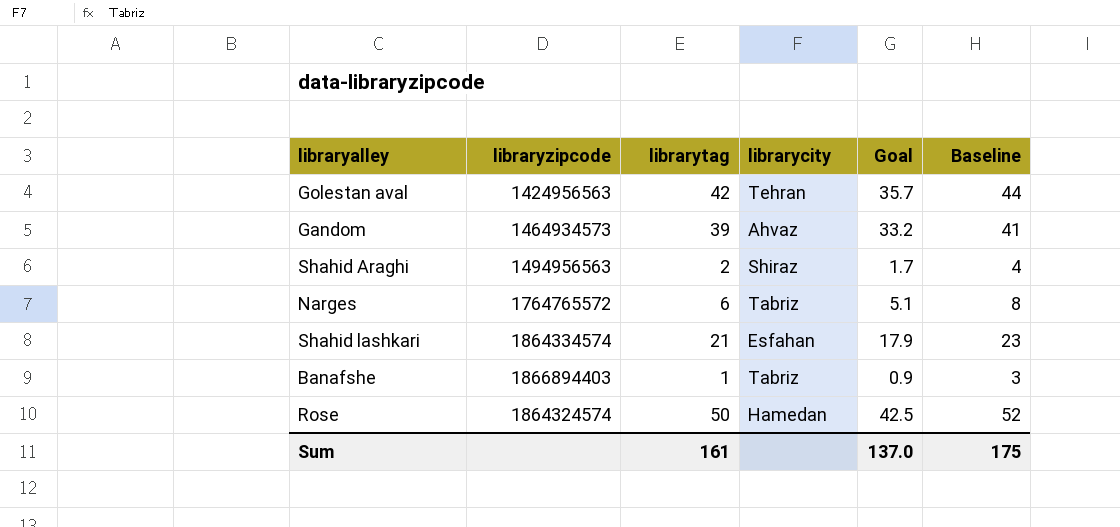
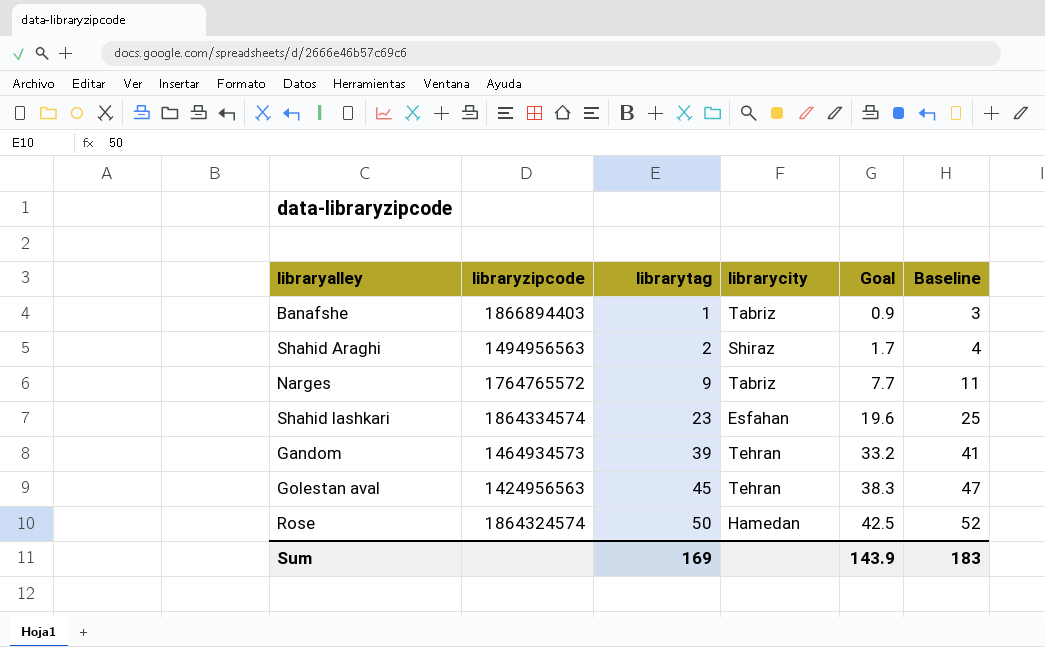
row order: none -> librarytag ascending
Narges | librarytag: 6 -> 9
Narges | Goal: 5.1 -> 7.7
Narges | Baseline: 8 -> 11
Shahid lashkari | librarytag: 21 -> 23
Shahid lashkari | Goal: 17.9 -> 19.6
Shahid lashkari | Baseline: 23 -> 25
Gandom | librarycity: Ahvaz -> Tehran
Golestan aval | librarytag: 42 -> 45
Golestan aval | Goal: 35.7 -> 38.3
Golestan aval | Baseline: 44 -> 47
Sum | librarytag: 161 -> 169
Sum | Goal: 137.0 -> 143.9
Sum | Baseline: 175 -> 183

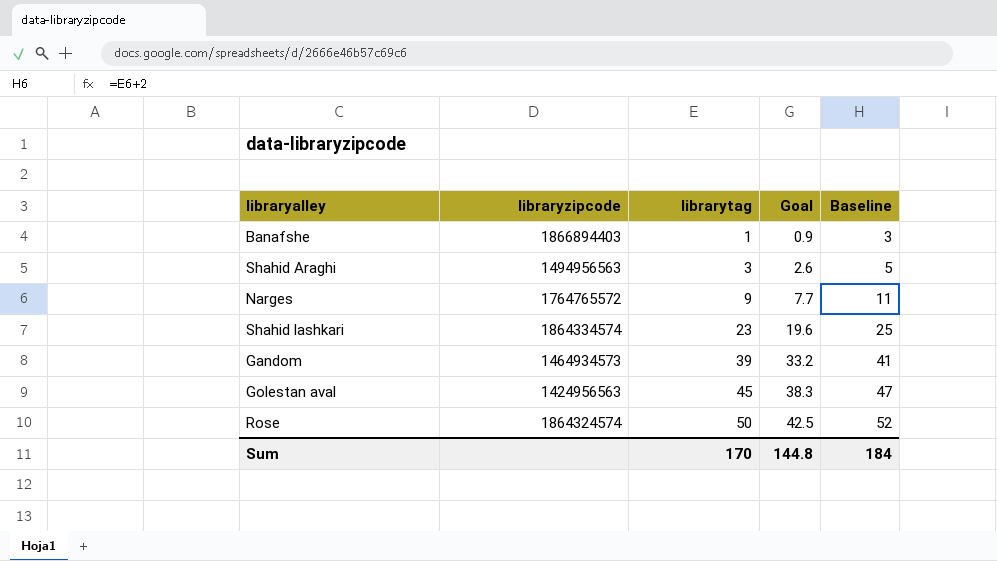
column librarycity | position: 4 -> none
Shahid Araghi | librarytag: 2 -> 3
Shahid Araghi | Goal: 1.7 -> 2.6
Shahid Araghi | Baseline: 4 -> 5
Sum | librarytag: 169 -> 170
Sum | Goal: 143.9 -> 144.8
Sum | Baseline: 183 -> 184

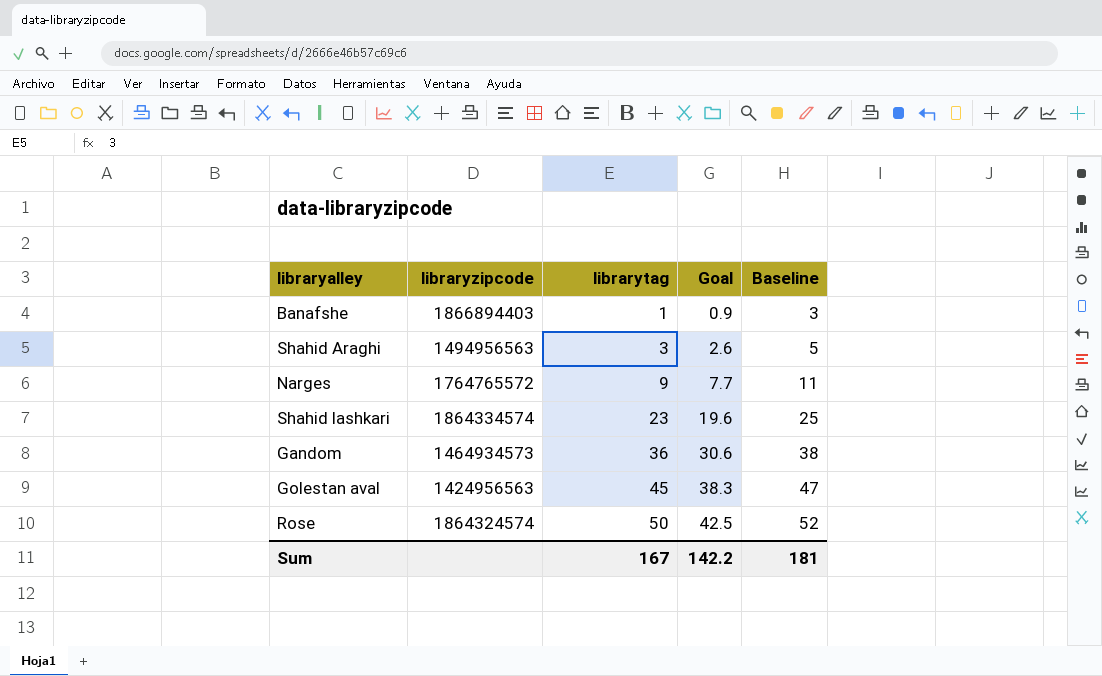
Gandom | librarytag: 39 -> 36
Gandom | Goal: 33.2 -> 30.6
Gandom | Baseline: 41 -> 38
Sum | librarytag: 170 -> 167
Sum | Goal: 144.8 -> 142.2
Sum | Baseline: 184 -> 181

